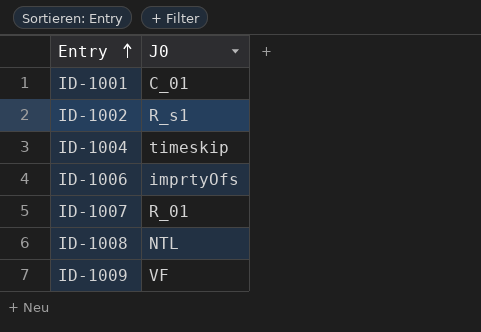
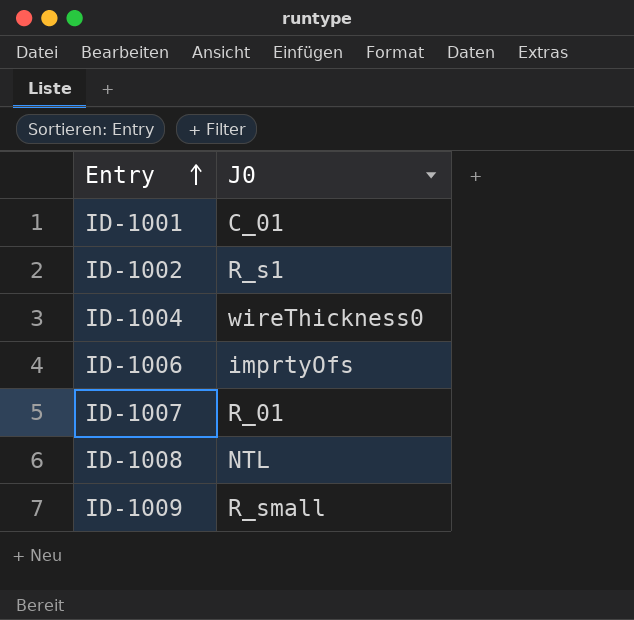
ID-1004 | J0: timeskip -> wireThickness0
ID-1009 | J0: VF -> R_small

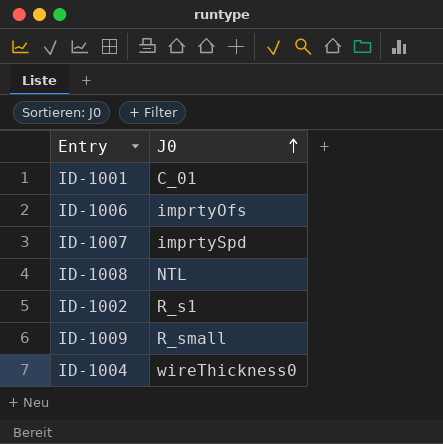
row order: Entry ascending -> J0 ascending
ID-1007 | J0: R_01 -> imprtySpd

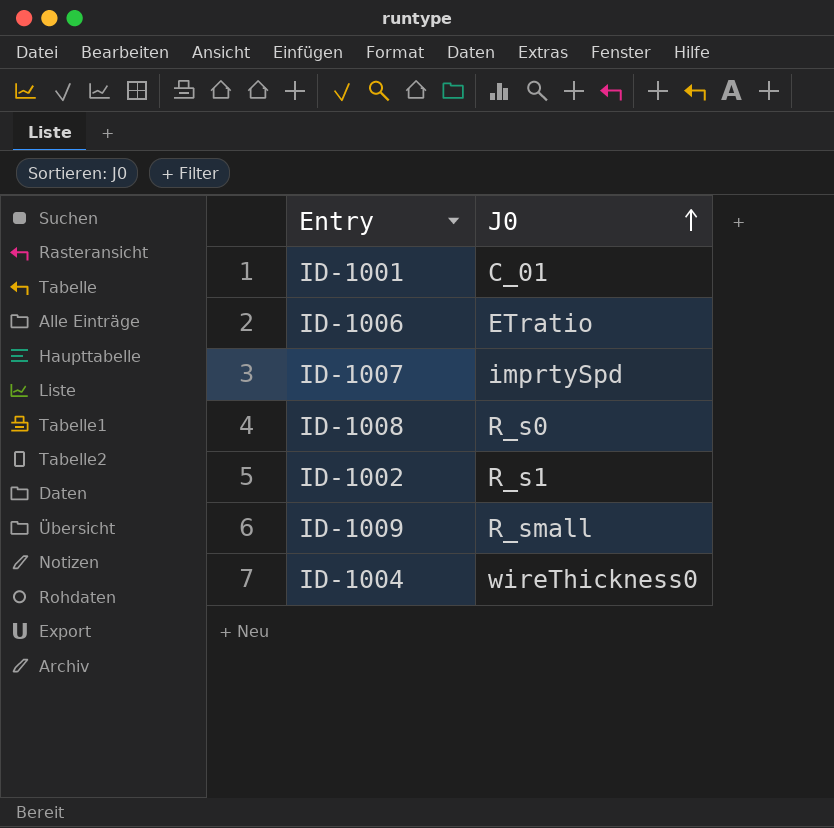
ID-1006 | J0: imprtyOfs -> ETratio
ID-1008 | J0: NTL -> R_s0

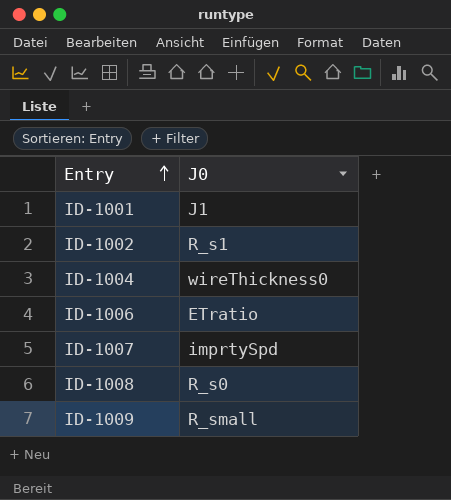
row order: J0 ascending -> Entry ascending
ID-1001 | J0: C_01 -> J1

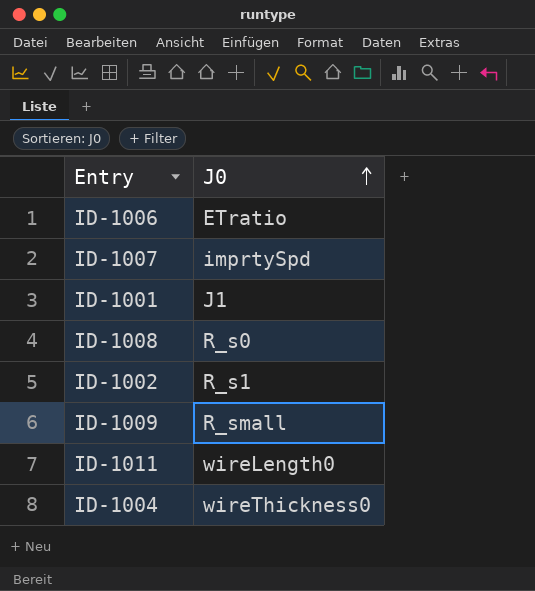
row order: Entry ascending -> J0 ascending
row ID-1011: none -> wireLength0

